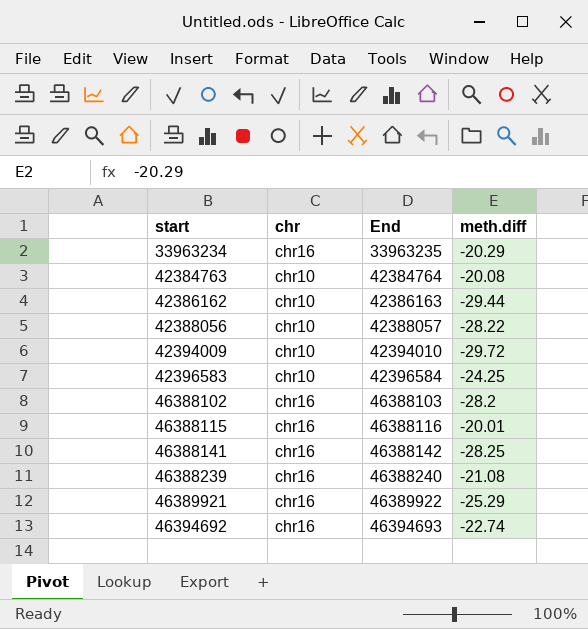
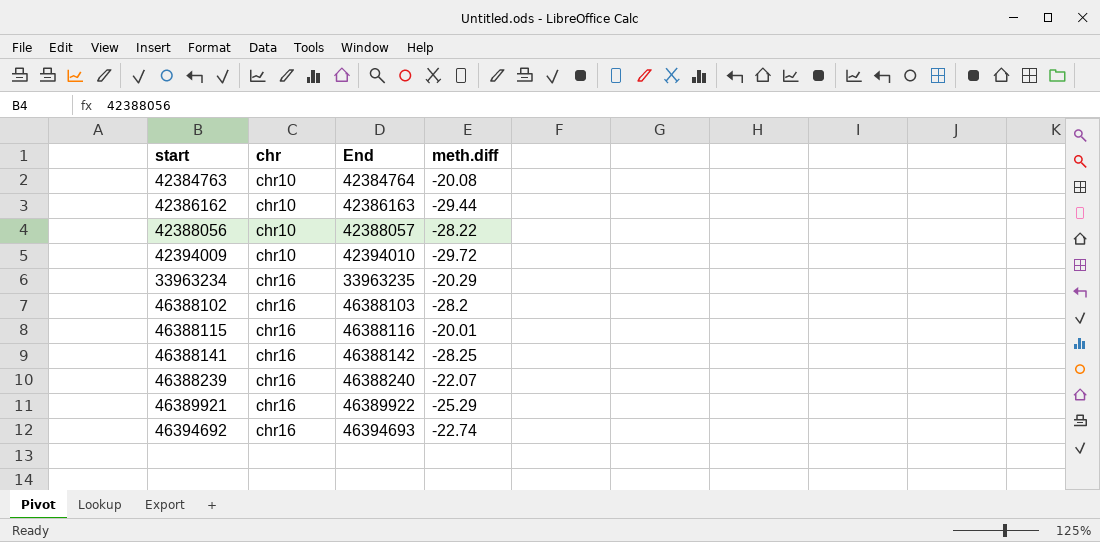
row order: start ascending -> chr ascending
row 42396583: chr10 | 42396584 | -24.25 -> none
46388239 | meth.diff: -21.08 -> -22.07

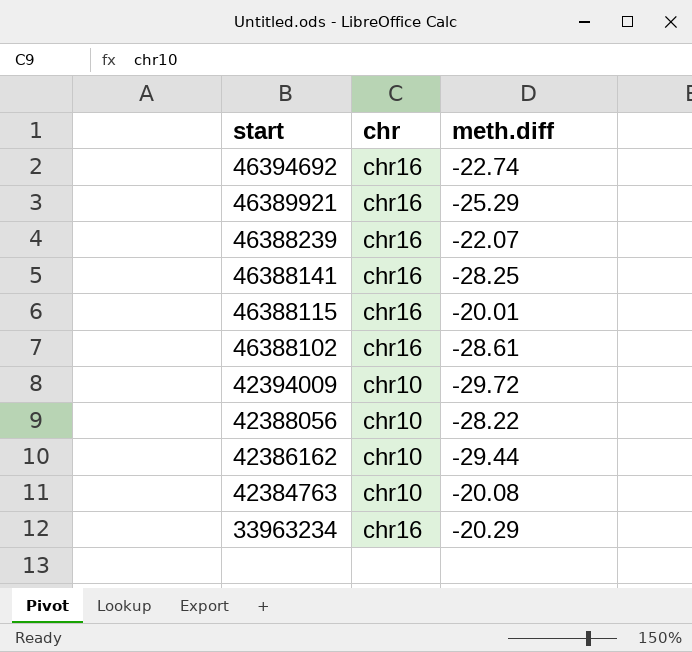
row order: chr ascending -> start descending
column End | position: 3 -> none
46388102 | meth.diff: -28.2 -> -28.61

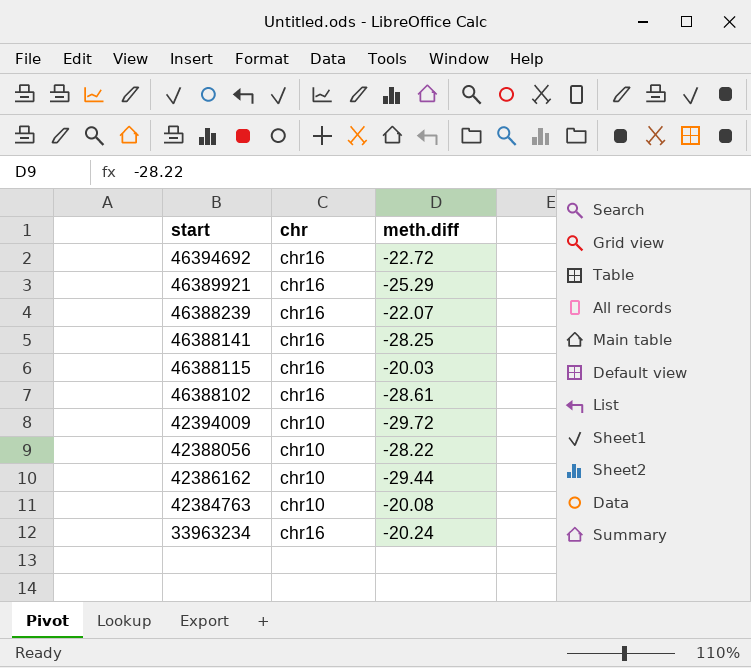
46394692 | meth.diff: -22.74 -> -22.72
46388115 | meth.diff: -20.01 -> -20.03
33963234 | meth.diff: -20.29 -> -20.24

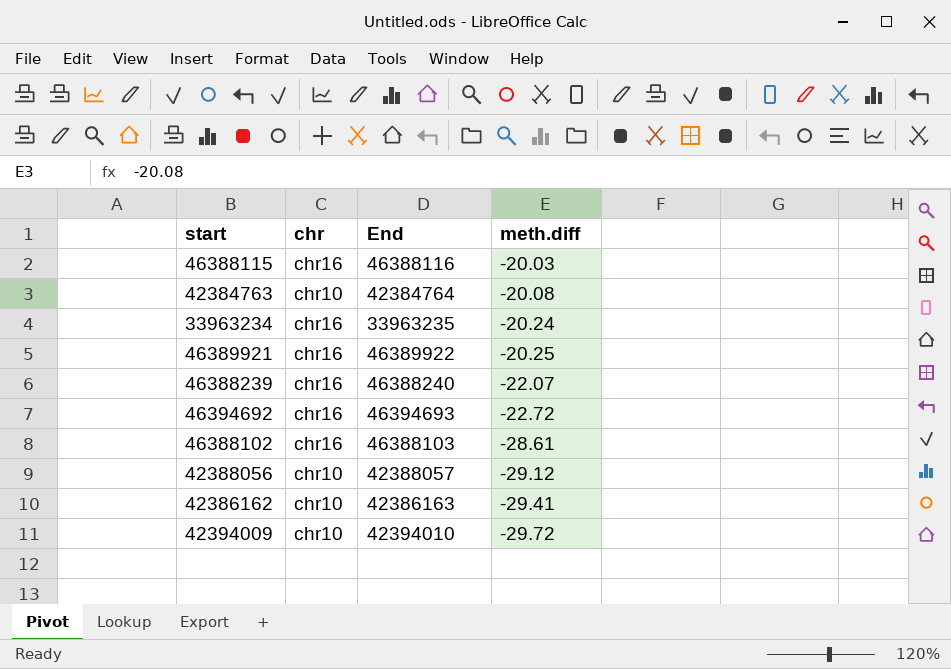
row order: start descending -> meth.diff descending
column End | position: none -> 3
row 46388141: chr16 | -28.25 -> none
46389921 | meth.diff: -25.29 -> -20.25
42388056 | meth.diff: -28.22 -> -29.12
42386162 | meth.diff: -29.44 -> -29.41

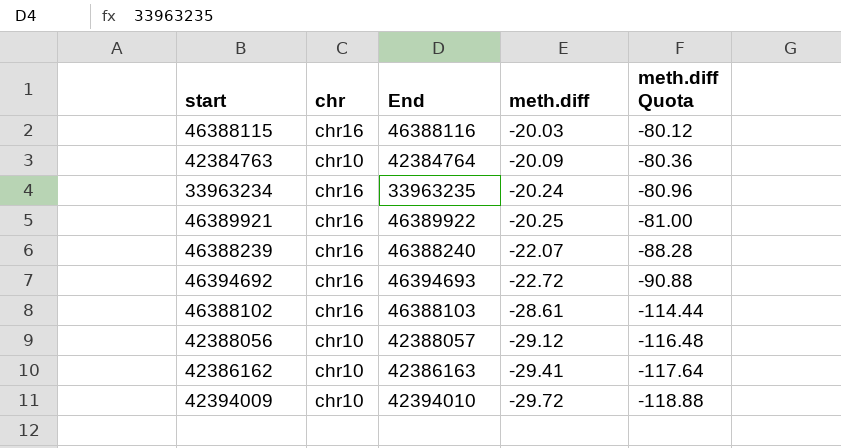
column meth.diff Quota | formula: none -> [meth.diff] * 4
42384763 | meth.diff: -20.08 -> -20.09

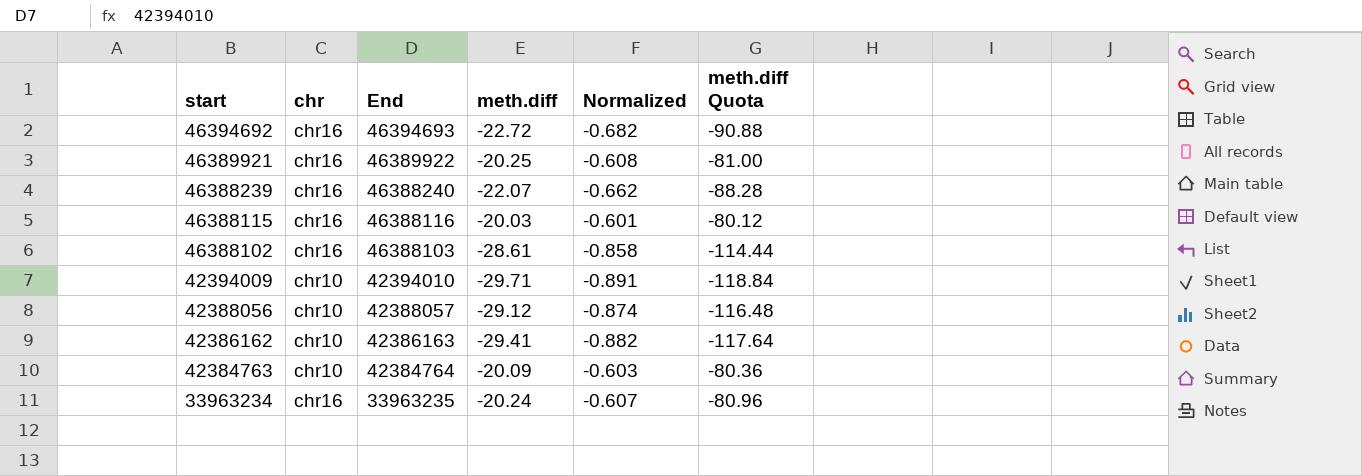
row order: meth.diff descending -> start descending
column Normalized | formula: none -> [meth.diff] * 0.03
42394009 | meth.diff: -29.72 -> -29.71
42394009 | meth.diff Quota: -118.88 -> -118.84

